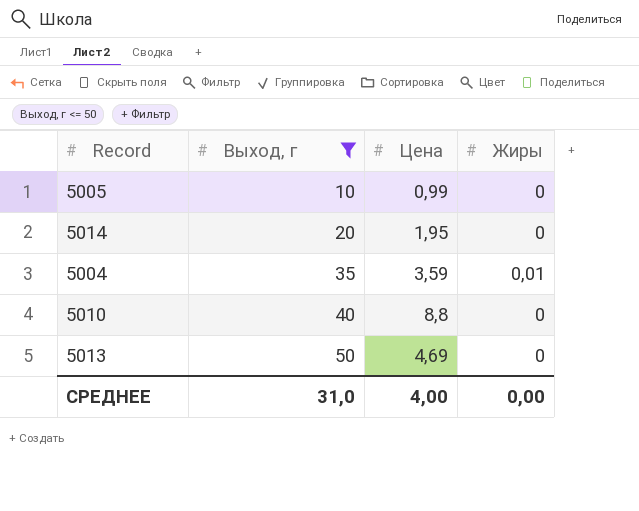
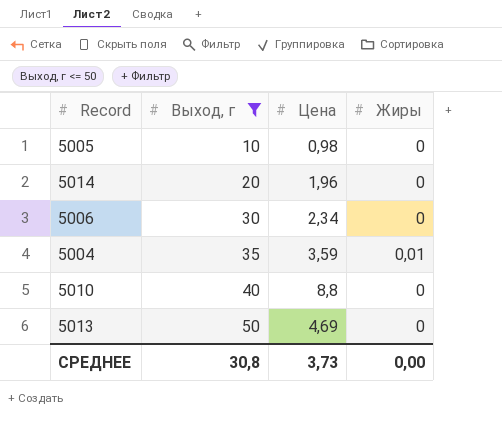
5005 | Цена: 0,99 -> 0,98
5014 | Цена: 1,95 -> 1,96
row 5006: none -> 30 | 2,34 | 0
СРЕДНЕЕ | Выход, г: 31,0 -> 30,8
СРЕДНЕЕ | Цена: 4,00 -> 3,73

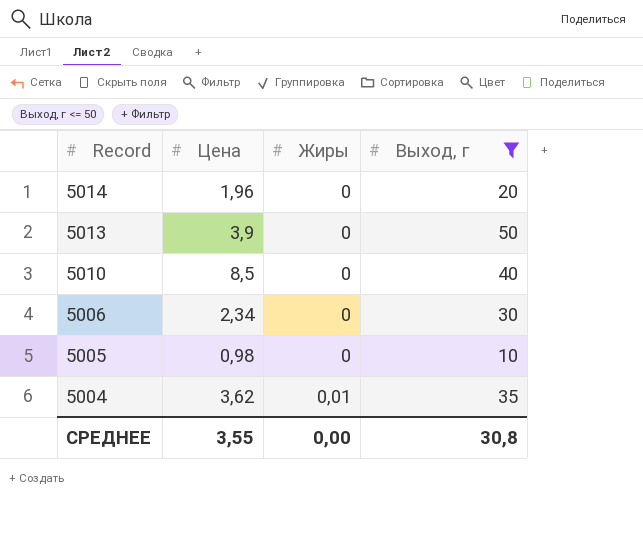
row order: Выход, г ascending -> Record descending
column Выход, г | position: 2 -> 4
5013 | Цена: 4,69 -> 3,9
5010 | Цена: 8,8 -> 8,5
5004 | Цена: 3,59 -> 3,62
СРЕДНЕЕ | Цена: 3,73 -> 3,55

